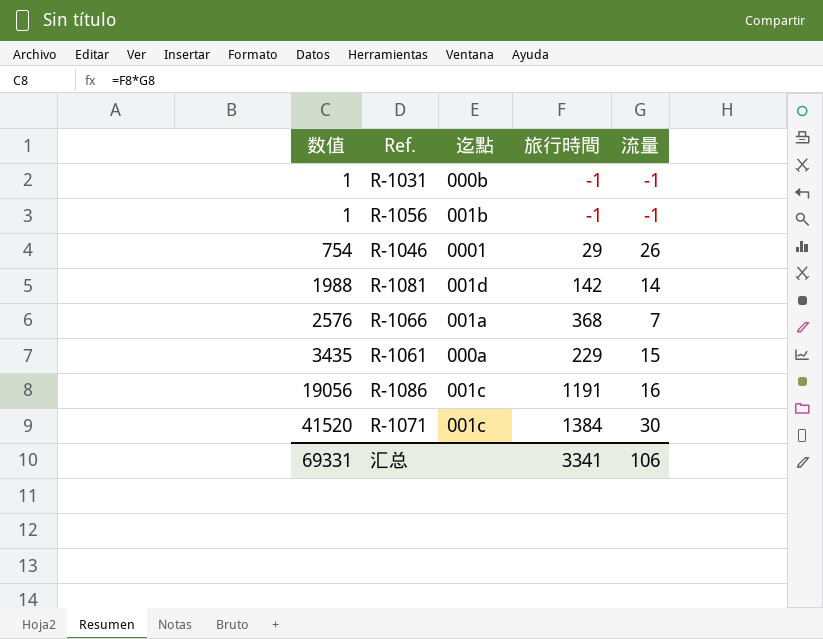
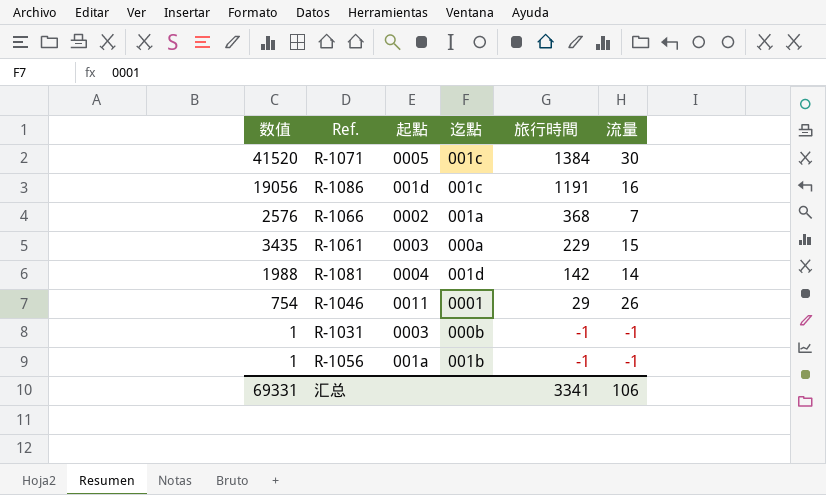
row order: 数值 ascending -> 旅行時間 descending
column 起點 | position: none -> 3

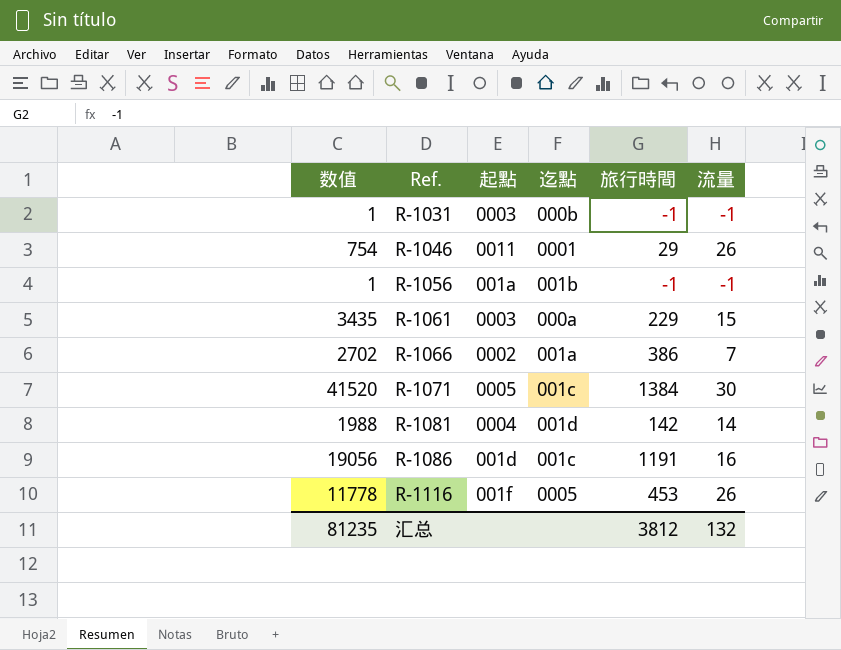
row order: 旅行時間 descending -> Ref. ascending
R-1066 | 数值: 2576 -> 2702
R-1066 | 旅行時間: 368 -> 386
row R-1116: none -> 11778 | 001f | 0005 | 453 | 26
汇总 | 数值: 69331 -> 81235
汇总 | 旅行時間: 3341 -> 3812
汇总 | 流量: 106 -> 132

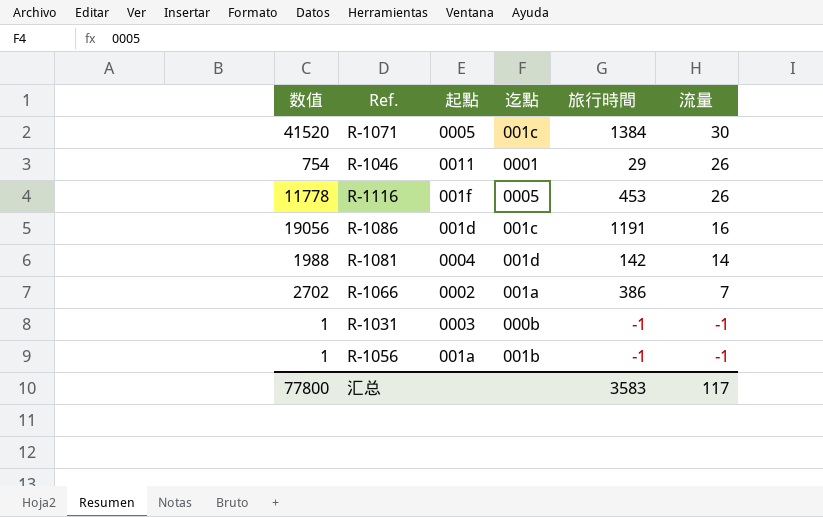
row order: Ref. ascending -> 流量 descending
row R-1061: 3435 | 0003 | 000a | 229 | 15 -> none
汇总 | 数值: 81235 -> 77800
汇总 | 旅行時間: 3812 -> 3583
汇总 | 流量: 132 -> 117

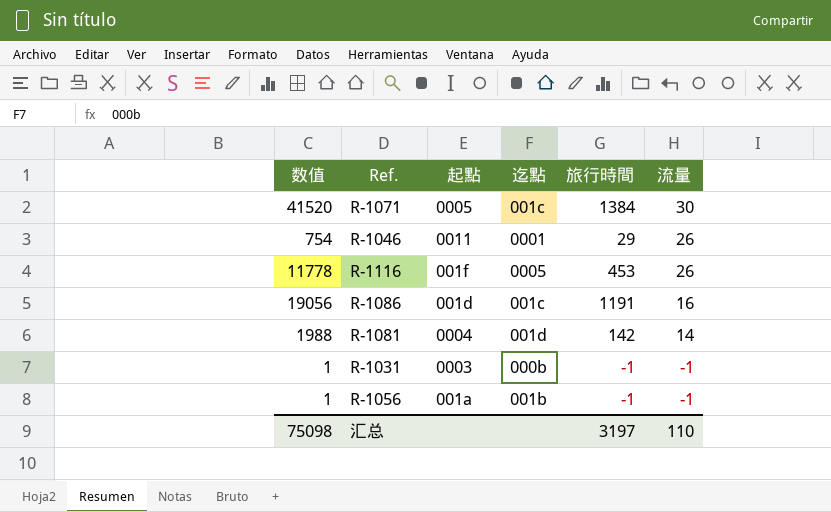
row R-1066: 2702 | 0002 | 001a | 386 | 7 -> none
汇总 | 数值: 77800 -> 75098
汇总 | 旅行時間: 3583 -> 3197
汇总 | 流量: 117 -> 110

